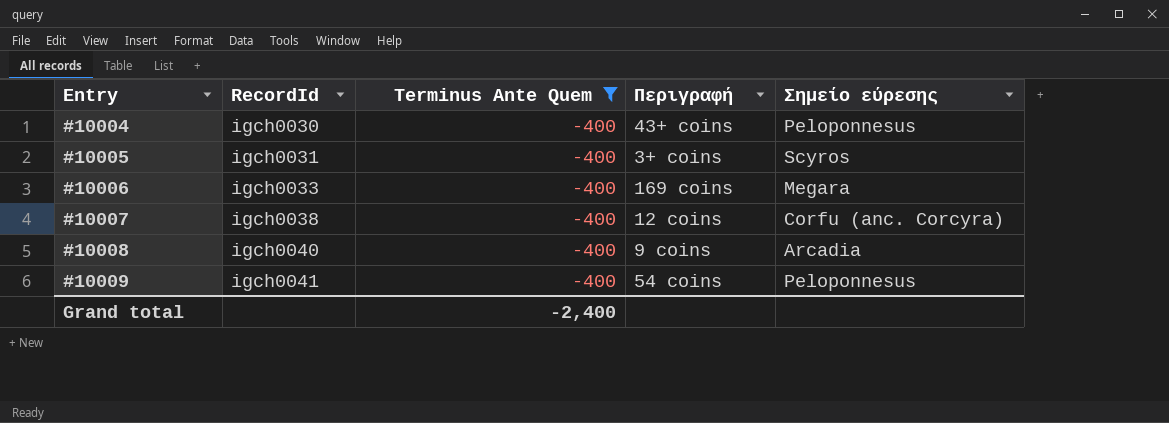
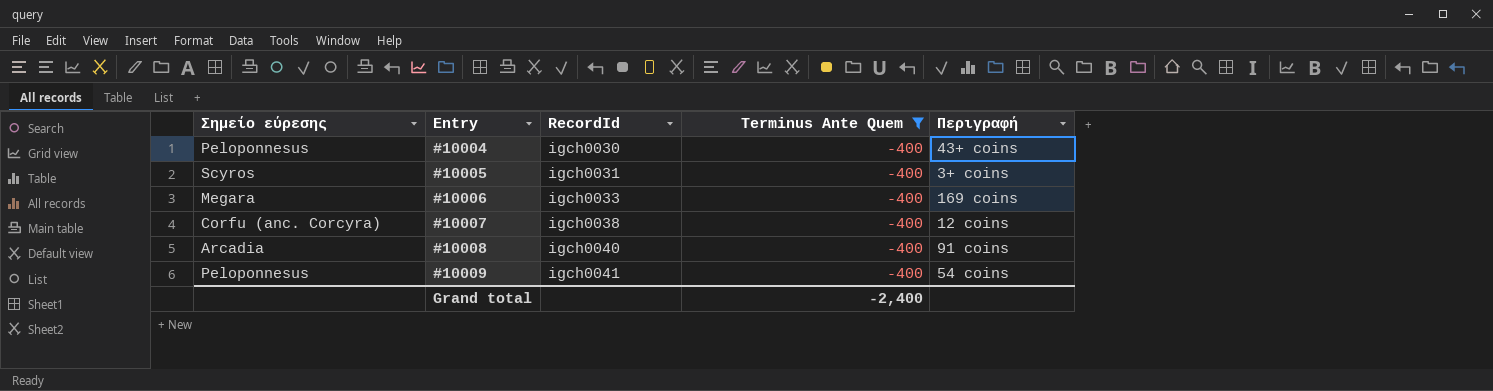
column Σημείο εύρεσης | position: 5 -> 1
#10008 | Περιγραφή: 9 coins -> 91 coins

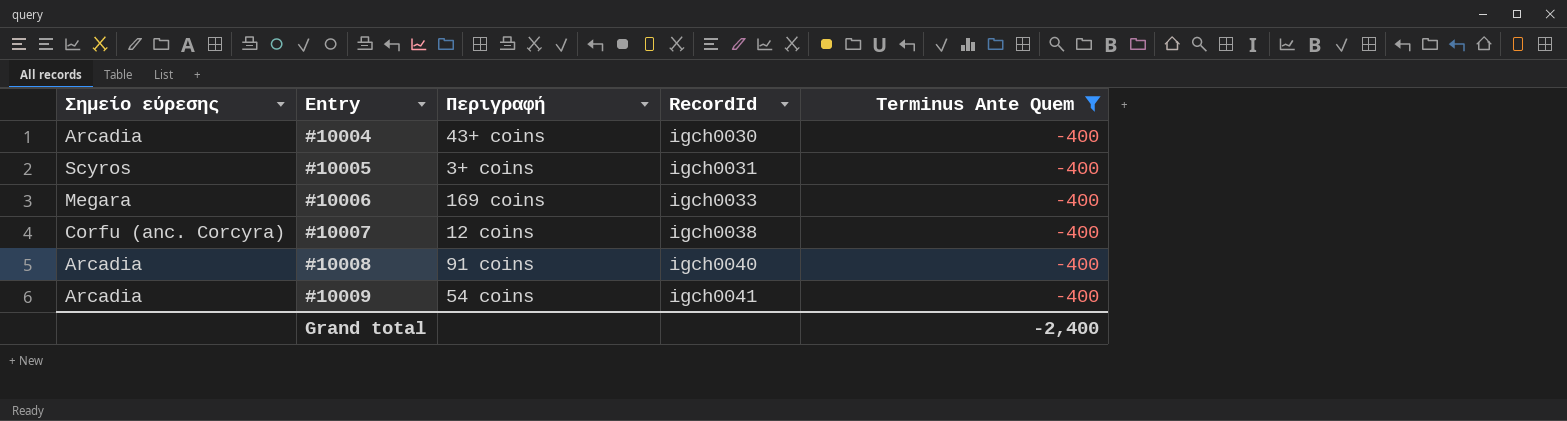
column Περιγραφή | position: 5 -> 3
#10004 | Σημείο εύρεσης: Peloponnesus -> Arcadia
#10009 | Σημείο εύρεσης: Peloponnesus -> Arcadia

